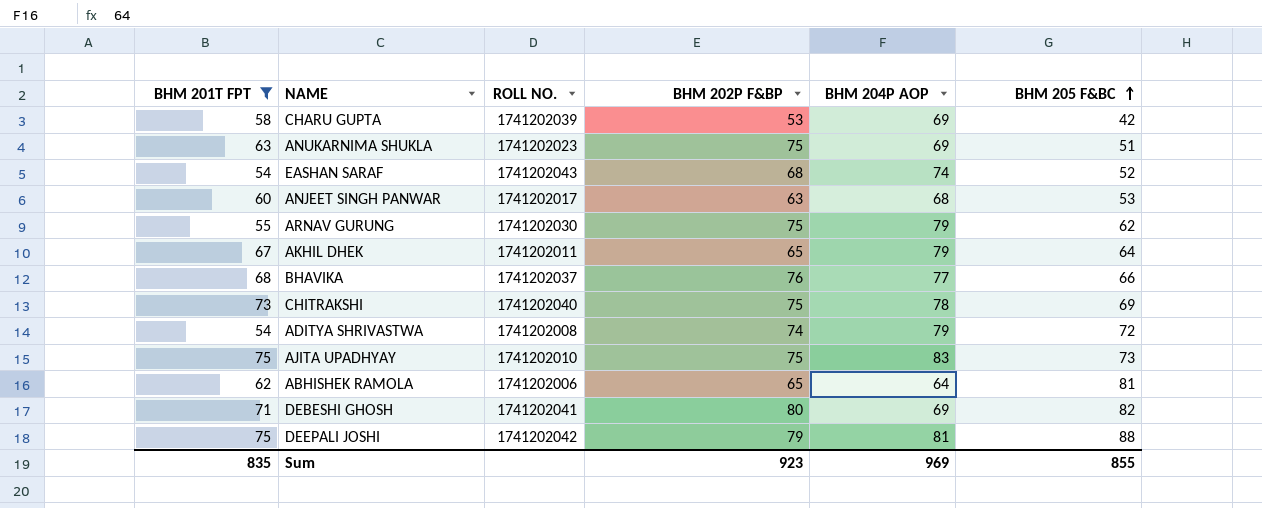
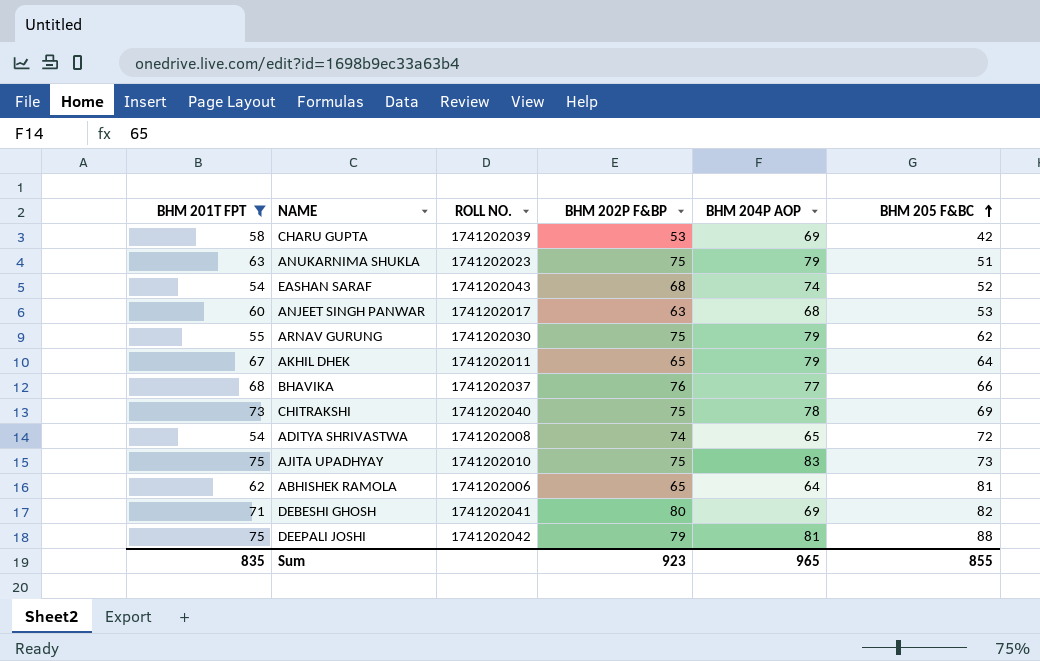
ANUKARNIMA SHUKLA | BHM 204P AOP: 69 -> 79
ADITYA SHRIVASTWA | BHM 204P AOP: 79 -> 65
Sum | BHM 204P AOP: 969 -> 965

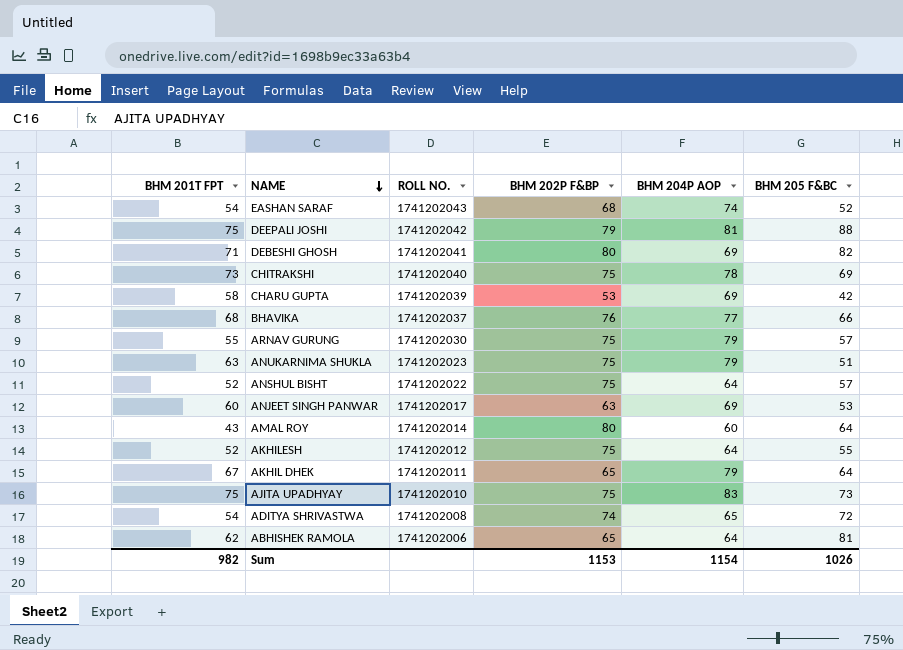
filter: BHM 201T FPT >= 54 -> none
row order: BHM 205 F&BC ascending -> NAME descending
ARNAV GURUNG | BHM 205 F&BC: 62 -> 57
ANJEET SINGH PANWAR | BHM 204P AOP: 68 -> 69
Sum | BHM 201T FPT: 835 -> 982
Sum | BHM 202P F&BP: 923 -> 1153
Sum | BHM 204P AOP: 965 -> 1154
Sum | BHM 205 F&BC: 855 -> 1026

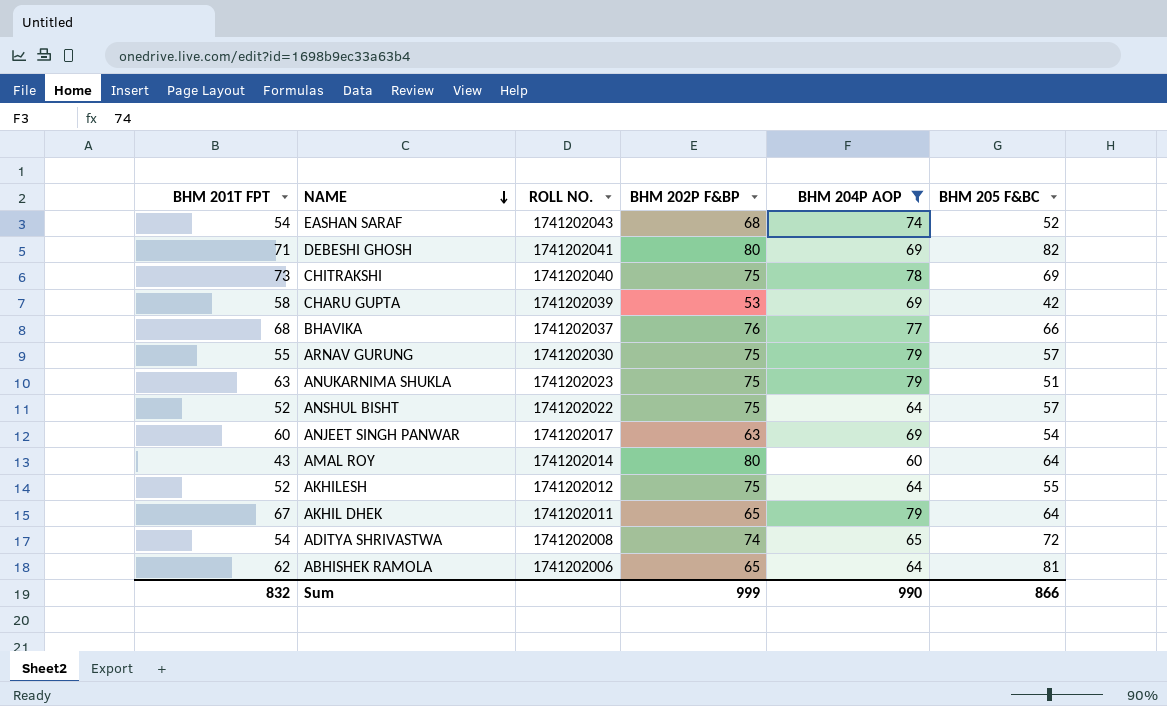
filter: none -> BHM 204P AOP <= 79
ANJEET SINGH PANWAR | BHM 205 F&BC: 53 -> 54
Sum | BHM 201T FPT: 982 -> 832
Sum | BHM 202P F&BP: 1153 -> 999
Sum | BHM 204P AOP: 1154 -> 990
Sum | BHM 205 F&BC: 1026 -> 866

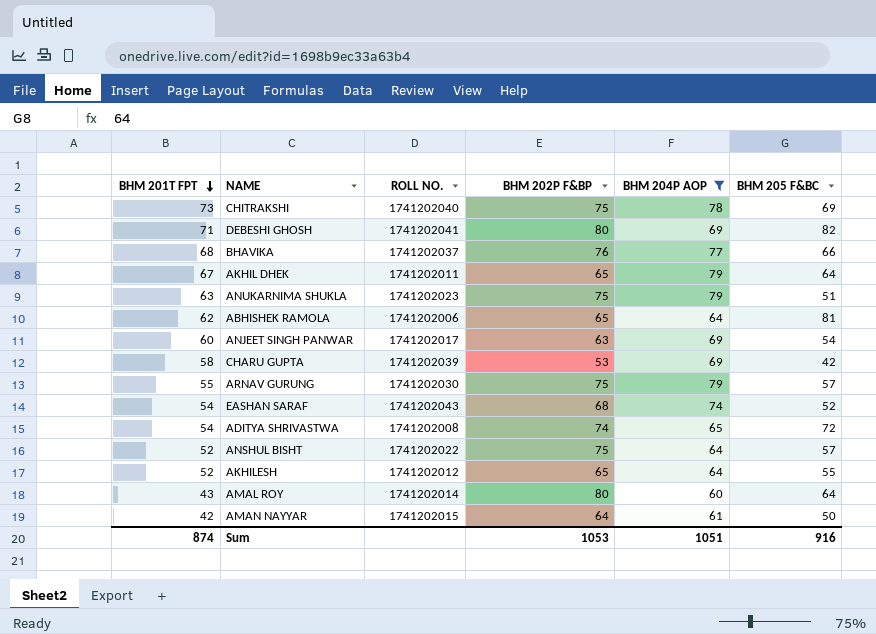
row order: NAME descending -> BHM 201T FPT descending
AKHILESH | BHM 202P F&BP: 75 -> 65
row AMAN NAYYAR: none -> 42 | 1741202015 | 64 | 61 | 50
Sum | BHM 201T FPT: 832 -> 874
Sum | BHM 202P F&BP: 999 -> 1053
Sum | BHM 204P AOP: 990 -> 1051
Sum | BHM 205 F&BC: 866 -> 916

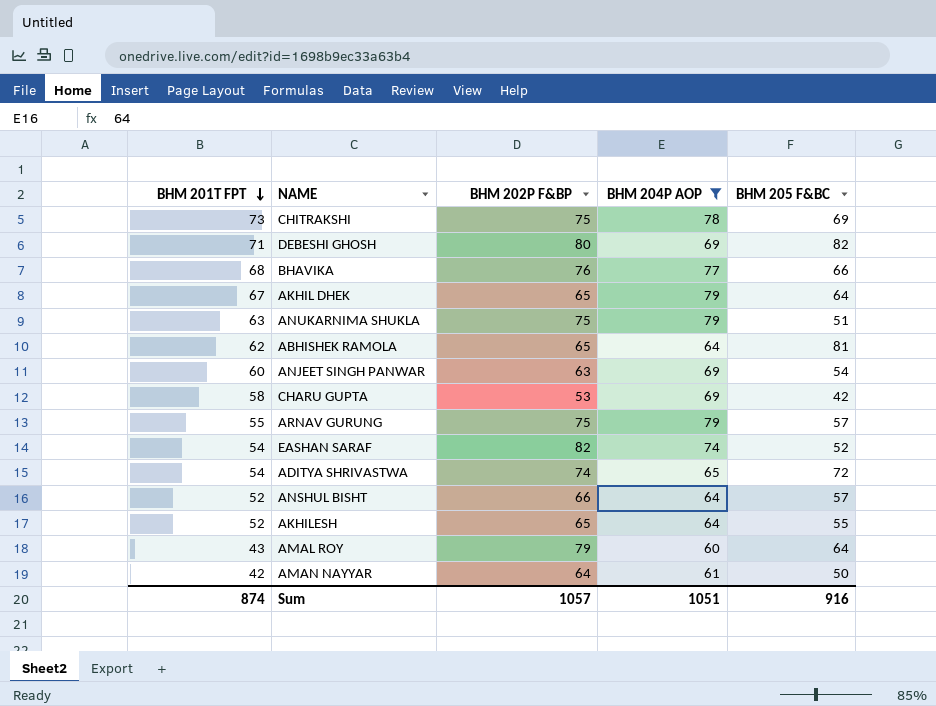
column ROLL NO. | position: 3 -> none
EASHAN SARAF | BHM 202P F&BP: 68 -> 82
ANSHUL BISHT | BHM 202P F&BP: 75 -> 66
AMAL ROY | BHM 202P F&BP: 80 -> 79
Sum | BHM 202P F&BP: 1053 -> 1057

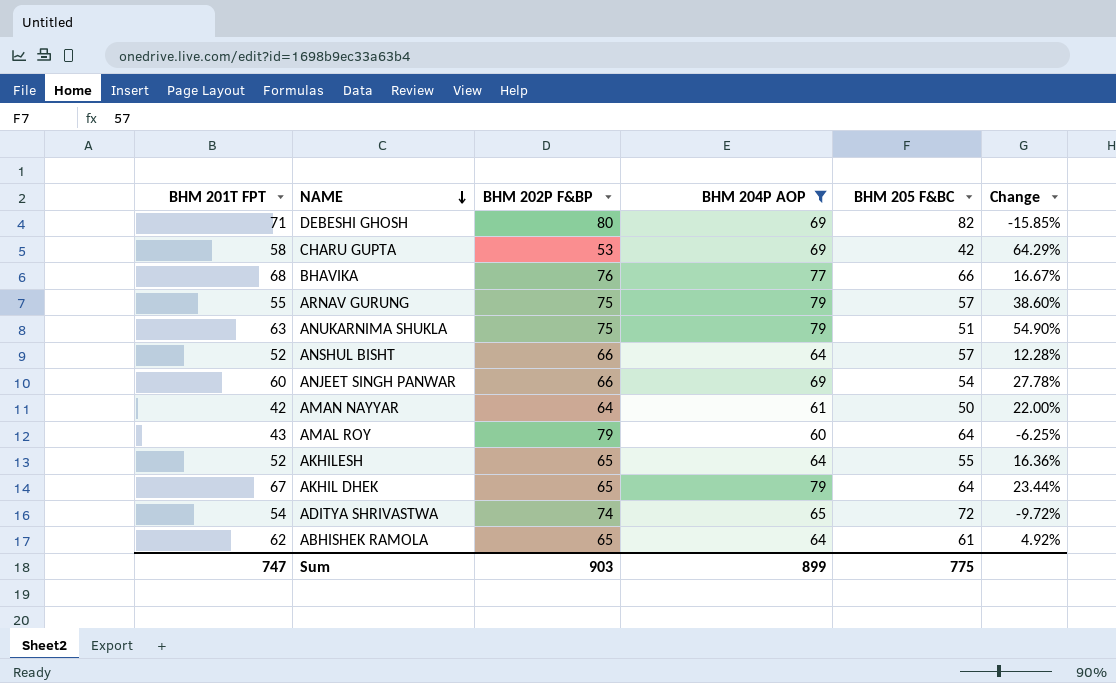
row order: BHM 201T FPT descending -> NAME descending
column Change | formula: none -> ([BHM 204P AOP] - [BHM 205 F&BC]) / [BHM 205 F&BC]
row CHITRAKSHI: 73 | 75 | 78 | 69 -> none
row EASHAN SARAF: 54 | 82 | 74 | 52 -> none
ANJEET SINGH PANWAR | BHM 202P F&BP: 63 -> 66
ABHISHEK RAMOLA | BHM 205 F&BC: 81 -> 61
Sum | BHM 201T FPT: 874 -> 747
Sum | BHM 202P F&BP: 1057 -> 903
Sum | BHM 204P AOP: 1051 -> 899
Sum | BHM 205 F&BC: 916 -> 775

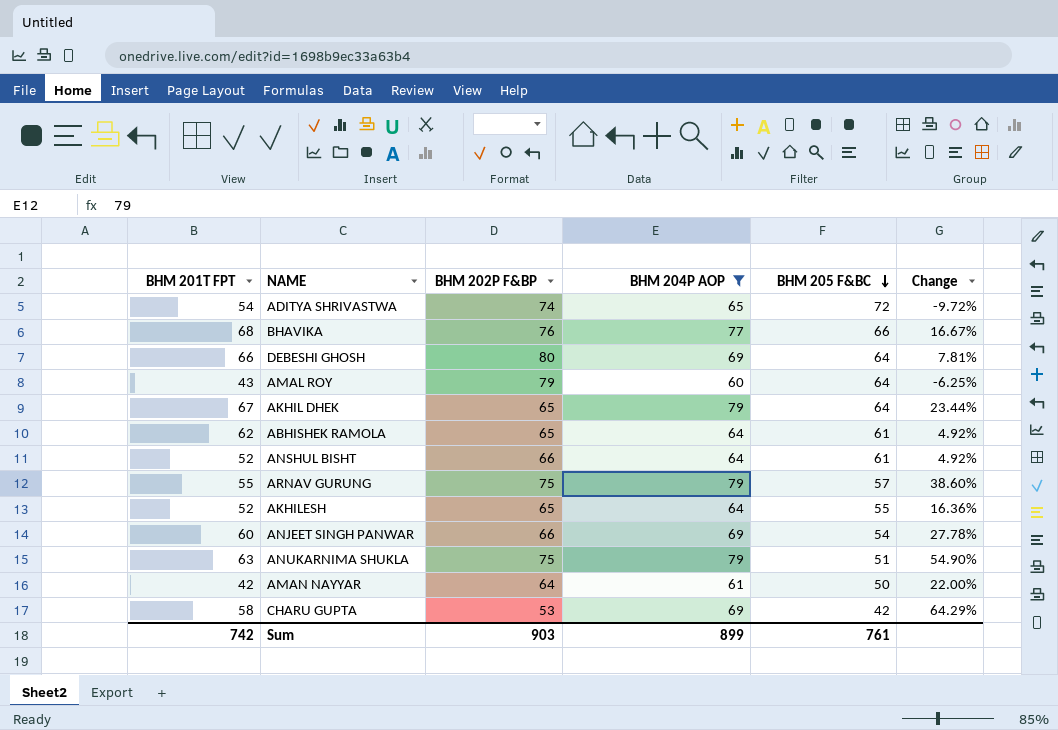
row order: NAME descending -> BHM 205 F&BC descending
DEBESHI GHOSH | BHM 201T FPT: 71 -> 66
DEBESHI GHOSH | BHM 205 F&BC: 82 -> 64
DEBESHI GHOSH | Change: -15.85% -> 7.81%
ANSHUL BISHT | BHM 205 F&BC: 57 -> 61
ANSHUL BISHT | Change: 12.28% -> 4.92%
Sum | BHM 201T FPT: 747 -> 742
Sum | BHM 205 F&BC: 775 -> 761

